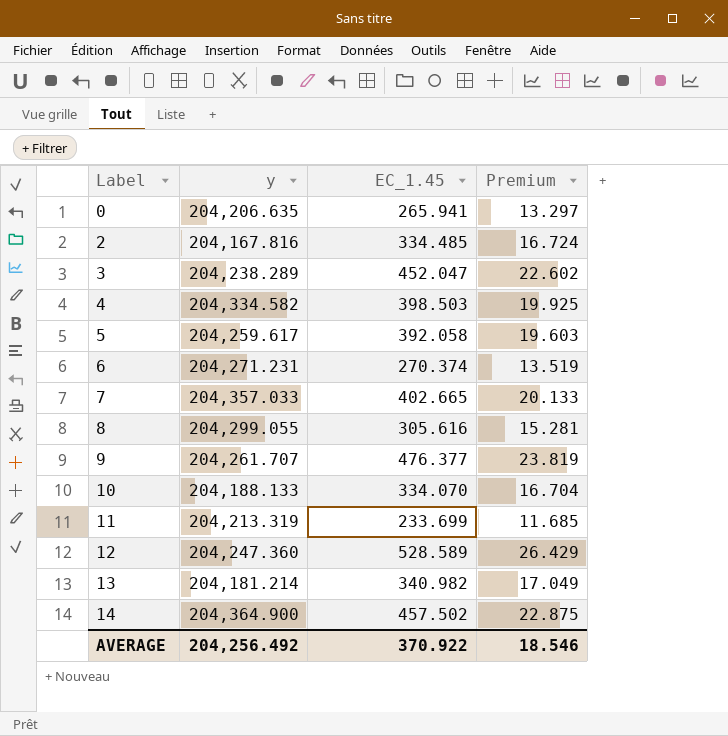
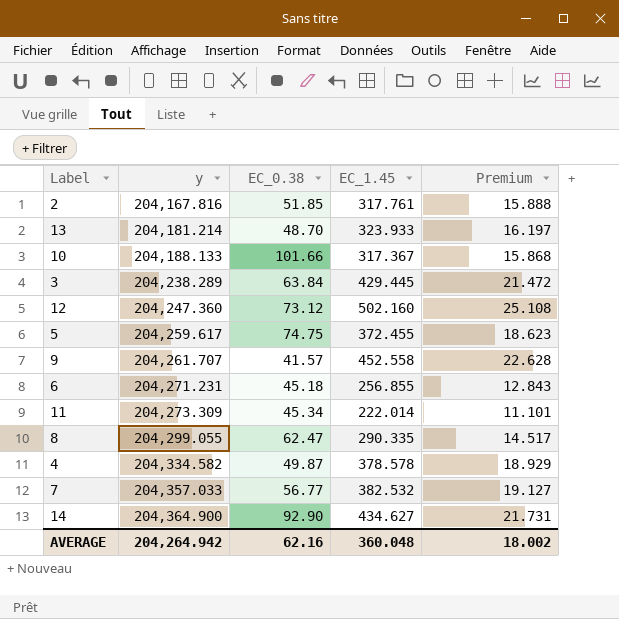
row order: Label ascending -> y ascending
column EC_0.38 | position: none -> 3
row 0: 204,206.635 | 265.941 | 13.297 -> none
2 | EC_1.45: 334.485 -> 317.761
2 | Premium: 16.724 -> 15.888
13 | EC_1.45: 340.982 -> 323.933
13 | Premium: 17.049 -> 16.197
10 | EC_1.45: 334.070 -> 317.367
10 | Premium: 16.704 -> 15.868
3 | EC_1.45: 452.047 -> 429.445
3 | Premium: 22.602 -> 21.472
12 | EC_1.45: 528.589 -> 502.160
12 | Premium: 26.429 -> 25.108
5 | EC_1.45: 392.058 -> 372.455
5 | Premium: 19.603 -> 18.623
9 | EC_1.45: 476.377 -> 452.558
9 | Premium: 23.819 -> 22.628
6 | EC_1.45: 270.374 -> 256.855
6 | Premium: 13.519 -> 12.843
11 | y: 204,213.319 -> 204,273.309
11 | EC_1.45: 233.699 -> 222.014
11 | Premium: 11.685 -> 11.101
8 | EC_1.45: 305.616 -> 290.335
8 | Premium: 15.281 -> 14.517
4 | EC_1.45: 398.503 -> 378.578
4 | Premium: 19.925 -> 18.929
7 | EC_1.45: 402.665 -> 382.532
7 | Premium: 20.133 -> 19.127
14 | EC_1.45: 457.502 -> 434.627
14 | Premium: 22.875 -> 21.731
AVERAGE | y: 204,256.492 -> 204,264.942
AVERAGE | EC_1.45: 370.922 -> 360.048
AVERAGE | Premium: 18.546 -> 18.002

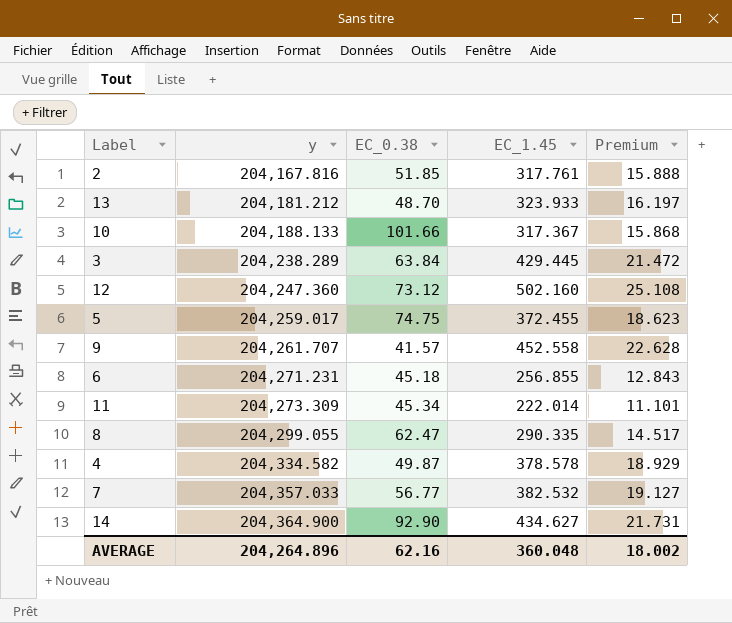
13 | y: 204,181.214 -> 204,181.212
5 | y: 204,259.617 -> 204,259.017
AVERAGE | y: 204,264.942 -> 204,264.896

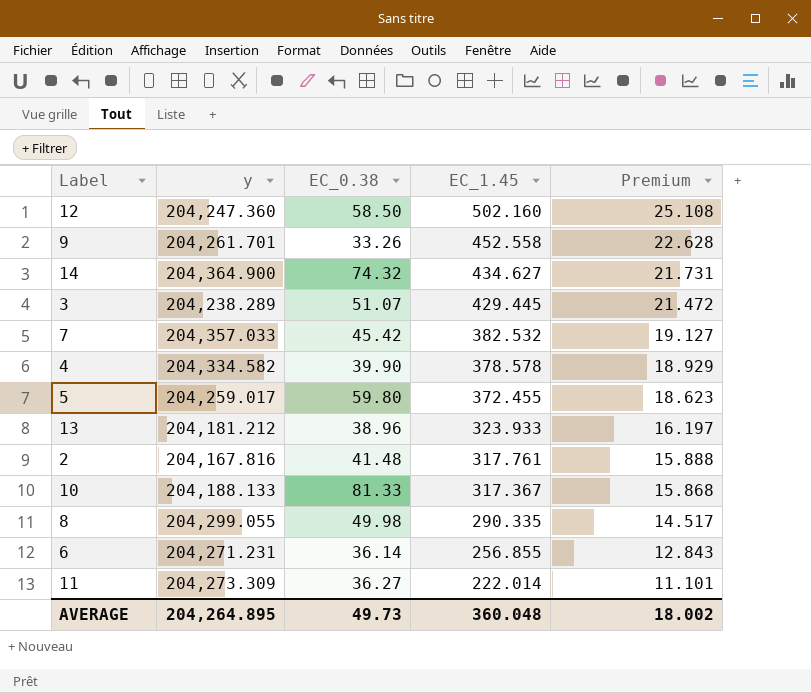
row order: y ascending -> EC_1.45 descending
12 | EC_0.38: 73.12 -> 58.50
9 | y: 204,261.707 -> 204,261.701
9 | EC_0.38: 41.57 -> 33.26
14 | EC_0.38: 92.90 -> 74.32
3 | EC_0.38: 63.84 -> 51.07
7 | EC_0.38: 56.77 -> 45.42
4 | EC_0.38: 49.87 -> 39.90
5 | EC_0.38: 74.75 -> 59.80
13 | EC_0.38: 48.70 -> 38.96
2 | EC_0.38: 51.85 -> 41.48
10 | EC_0.38: 101.66 -> 81.33
8 | EC_0.38: 62.47 -> 49.98
6 | EC_0.38: 45.18 -> 36.14
11 | EC_0.38: 45.34 -> 36.27
AVERAGE | y: 204,264.896 -> 204,264.895
AVERAGE | EC_0.38: 62.16 -> 49.73

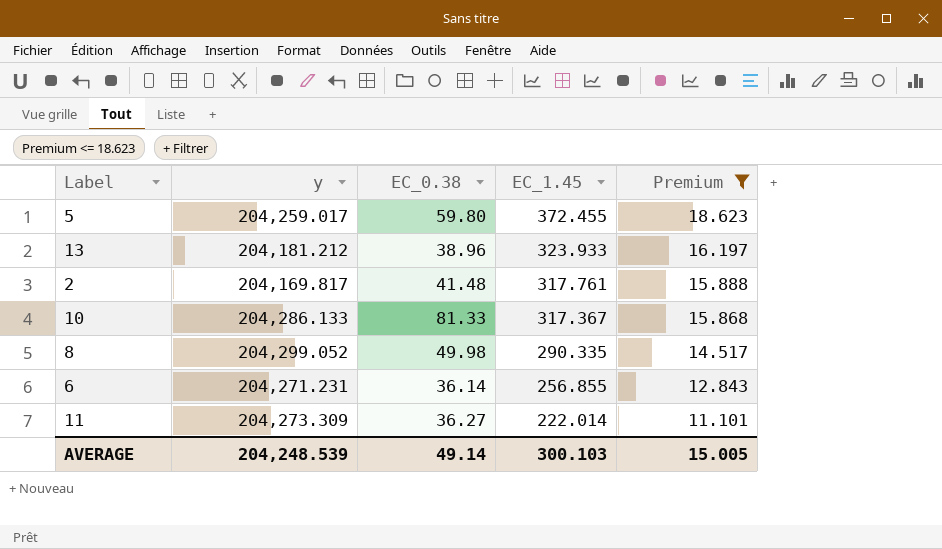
filter: none -> Premium <= 18.623
2 | y: 204,167.816 -> 204,169.817
10 | y: 204,188.133 -> 204,286.133
8 | y: 204,299.055 -> 204,299.052
AVERAGE | y: 204,264.895 -> 204,248.539
AVERAGE | EC_0.38: 49.73 -> 49.14
AVERAGE | EC_1.45: 360.048 -> 300.103
AVERAGE | Premium: 18.002 -> 15.005

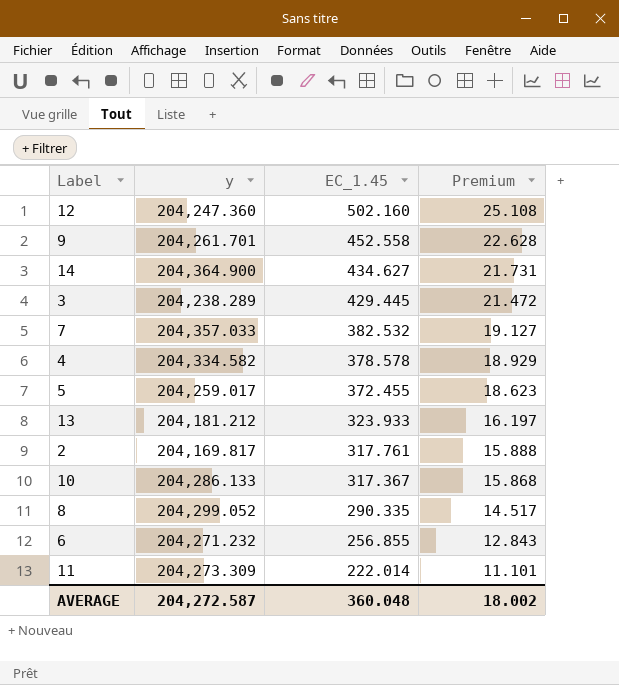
filter: Premium <= 18.623 -> none
column EC_0.38 | position: 3 -> none
6 | y: 204,271.231 -> 204,271.232
AVERAGE | y: 204,248.539 -> 204,272.587
AVERAGE | EC_1.45: 300.103 -> 360.048
AVERAGE | Premium: 15.005 -> 18.002

